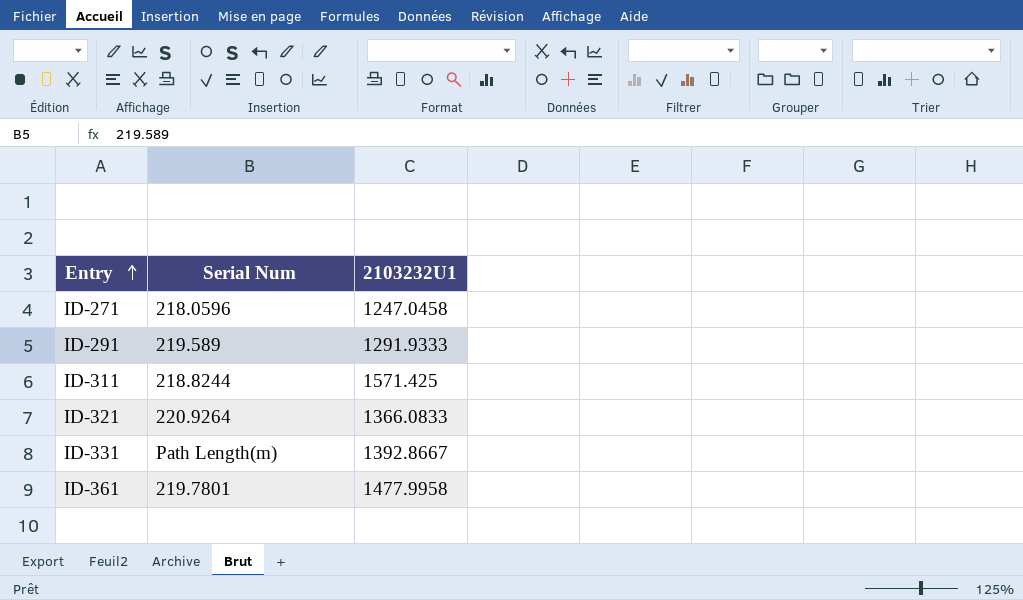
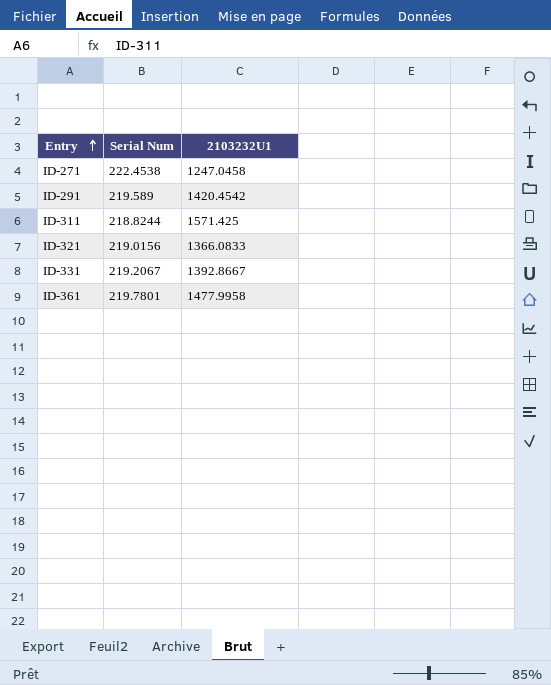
ID-271 | Serial Num: 218.0596 -> 222.4538
ID-291 | 2103232U1: 1291.9333 -> 1420.4542
ID-321 | Serial Num: 220.9264 -> 219.0156
ID-331 | Serial Num: Path Length(m) -> 219.2067

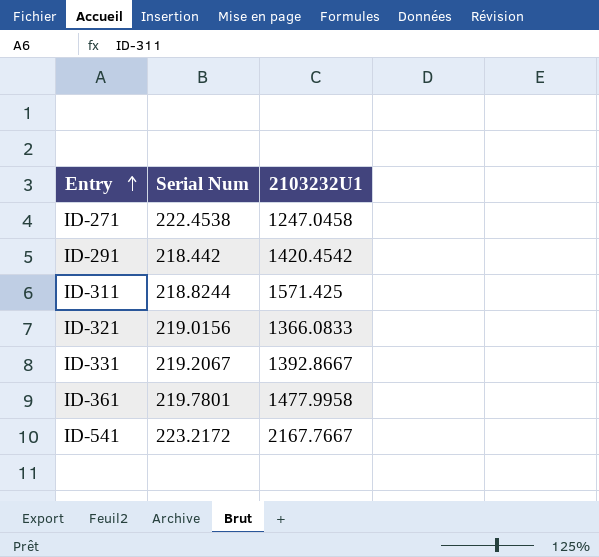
ID-291 | Serial Num: 219.589 -> 218.442
row ID-541: none -> 223.2172 | 2167.7667

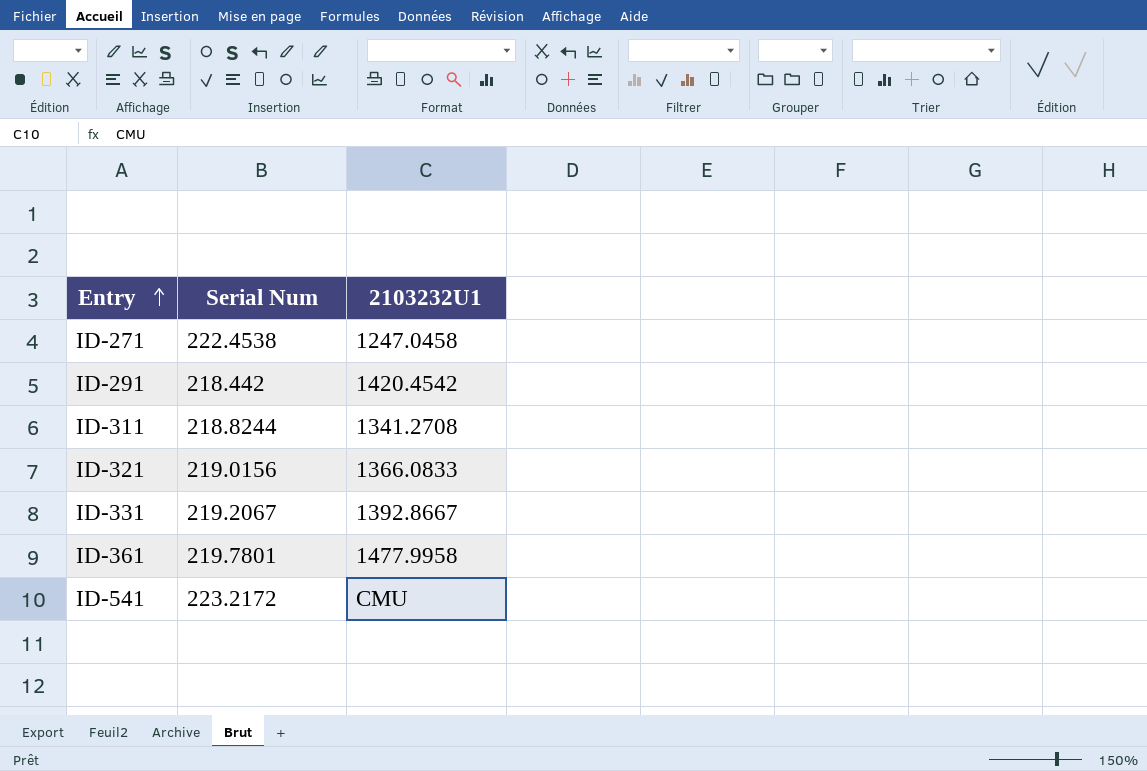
ID-311 | 2103232U1: 1571.425 -> 1341.2708
ID-541 | 2103232U1: 2167.7667 -> CMU

